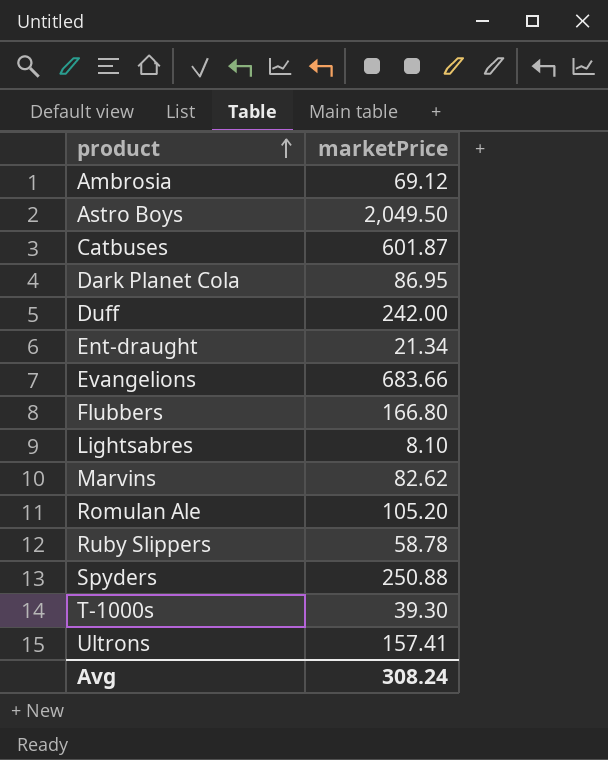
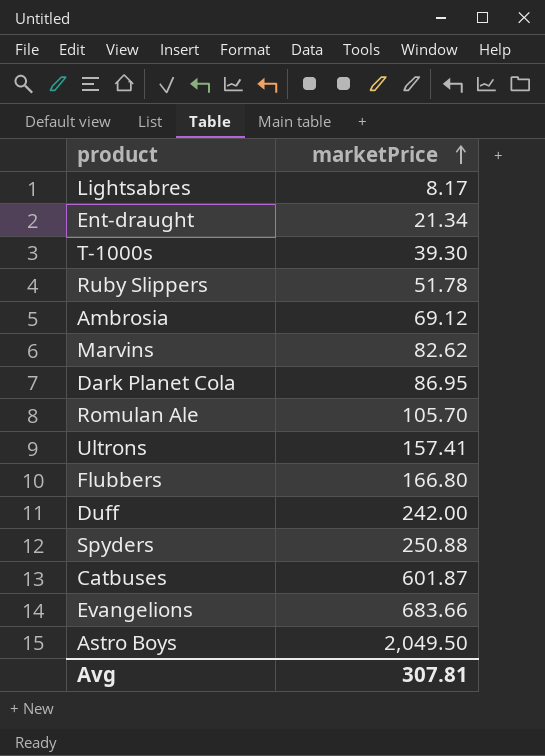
row order: product ascending -> marketPrice ascending
Lightsabres | marketPrice: 8.10 -> 8.17
Ruby Slippers | marketPrice: 58.78 -> 51.78
Romulan Ale | marketPrice: 105.20 -> 105.70
Avg | marketPrice: 308.24 -> 307.81

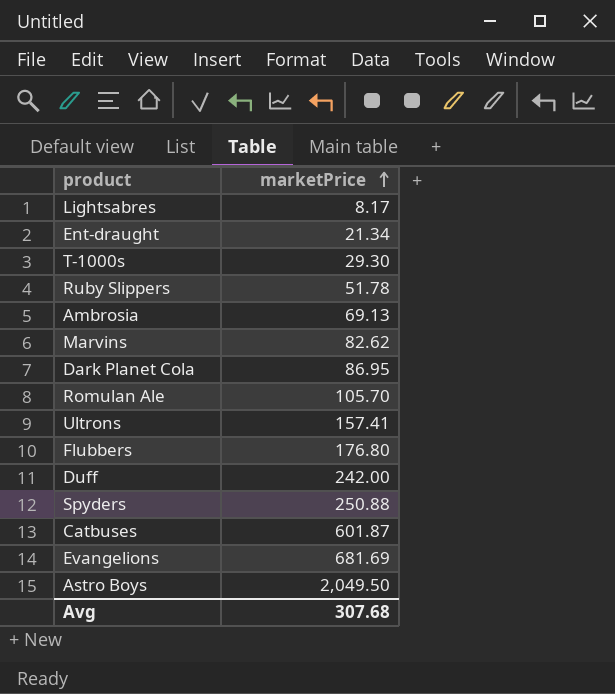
T-1000s | marketPrice: 39.30 -> 29.30
Ambrosia | marketPrice: 69.12 -> 69.13
Flubbers | marketPrice: 166.80 -> 176.80
Evangelions | marketPrice: 683.66 -> 681.69
Avg | marketPrice: 307.81 -> 307.68

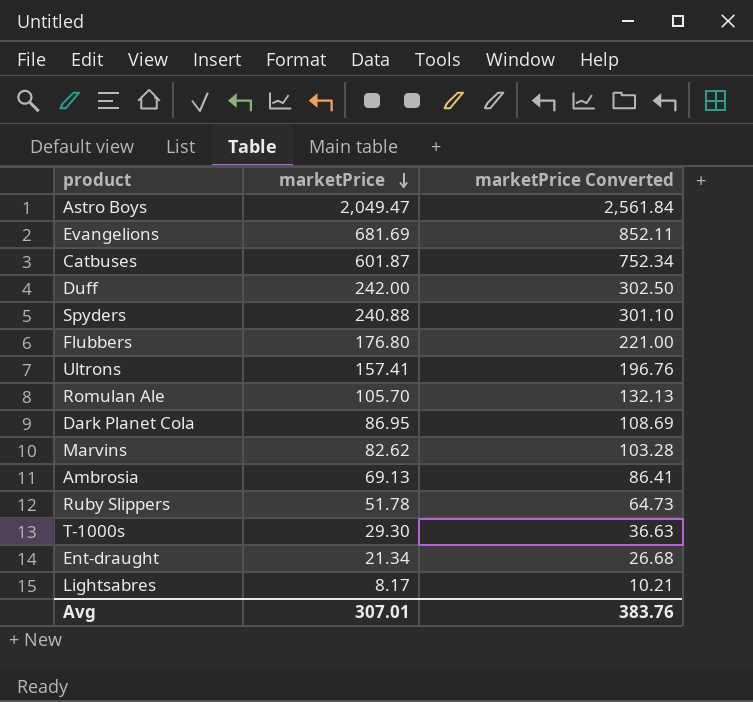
row order: marketPrice ascending -> marketPrice descending
column marketPrice Converted | formula: none -> [marketPrice] * 1.25
Astro Boys | marketPrice: 2,049.50 -> 2,049.47
Spyders | marketPrice: 250.88 -> 240.88
Avg | marketPrice: 307.68 -> 307.01

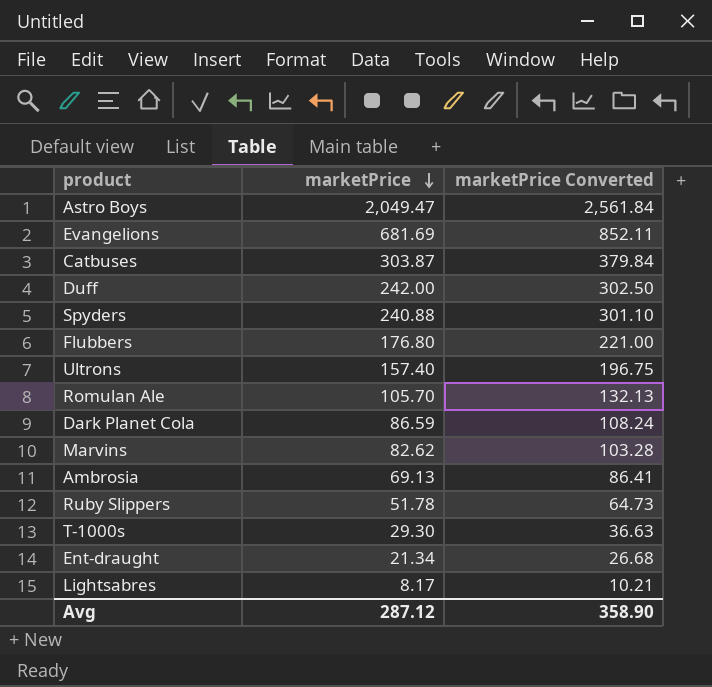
Catbuses | marketPrice: 601.87 -> 303.87
Catbuses | marketPrice Converted: 752.34 -> 379.84
Ultrons | marketPrice: 157.41 -> 157.40
Ultrons | marketPrice Converted: 196.76 -> 196.75
Dark Planet Cola | marketPrice: 86.95 -> 86.59
Dark Planet Cola | marketPrice Converted: 108.69 -> 108.24
Avg | marketPrice: 307.01 -> 287.12
Avg | marketPrice Converted: 383.76 -> 358.90

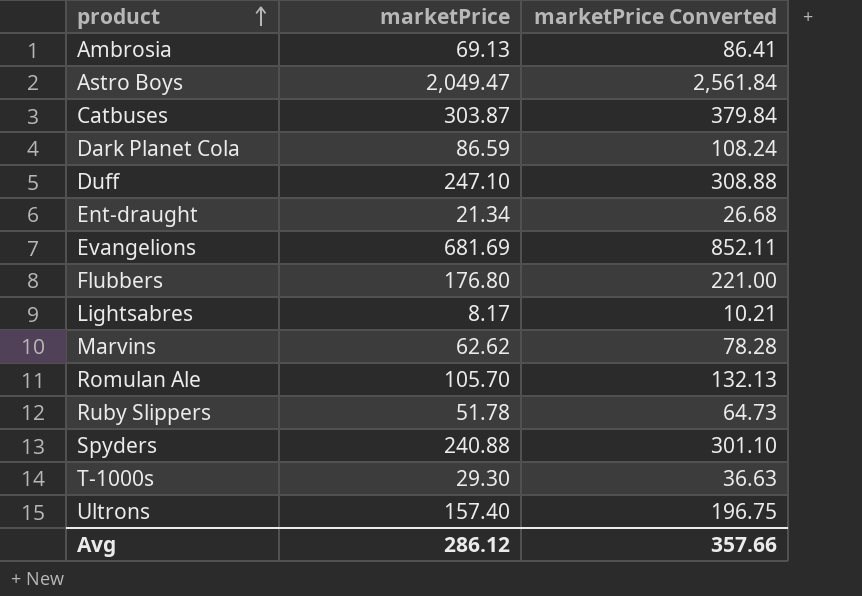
row order: marketPrice descending -> product ascending
Duff | marketPrice: 242.00 -> 247.10
Duff | marketPrice Converted: 302.50 -> 308.88
Marvins | marketPrice: 82.62 -> 62.62
Marvins | marketPrice Converted: 103.28 -> 78.28
Avg | marketPrice: 287.12 -> 286.12
Avg | marketPrice Converted: 358.90 -> 357.66

